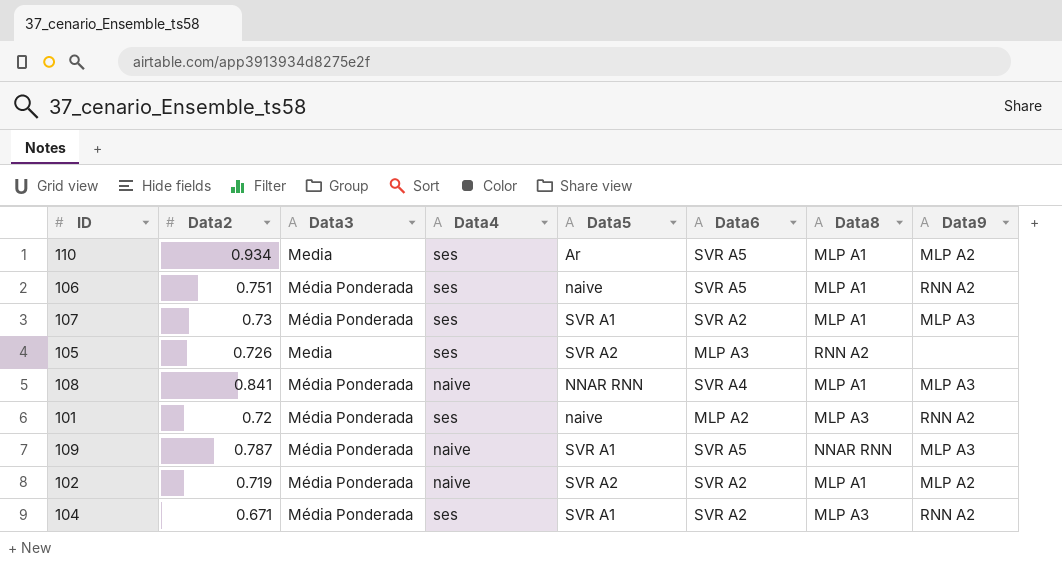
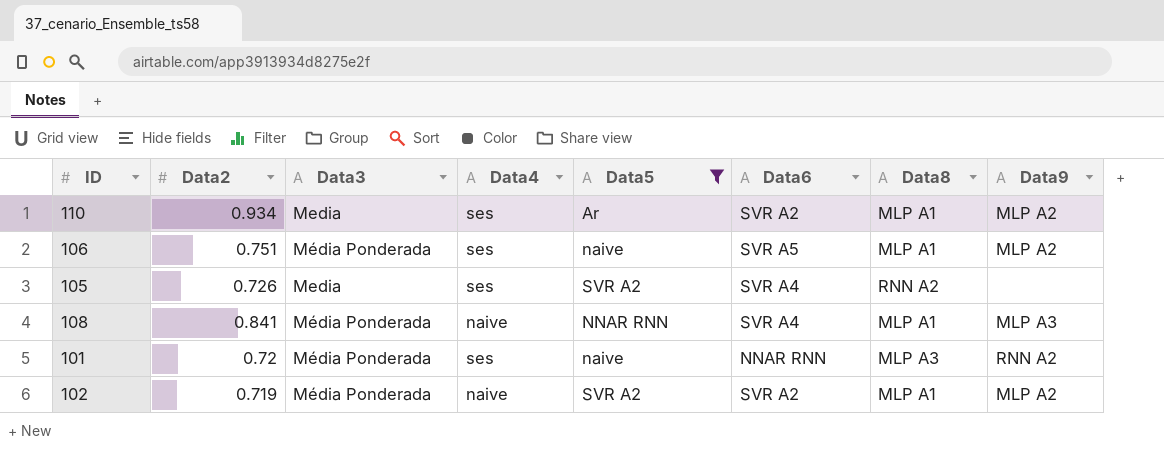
filter: none -> Data5 != SVR A1
110 | Data6: SVR A5 -> SVR A2
106 | Data9: RNN A2 -> MLP A2
105 | Data6: MLP A3 -> SVR A4
101 | Data6: MLP A2 -> NNAR RNN

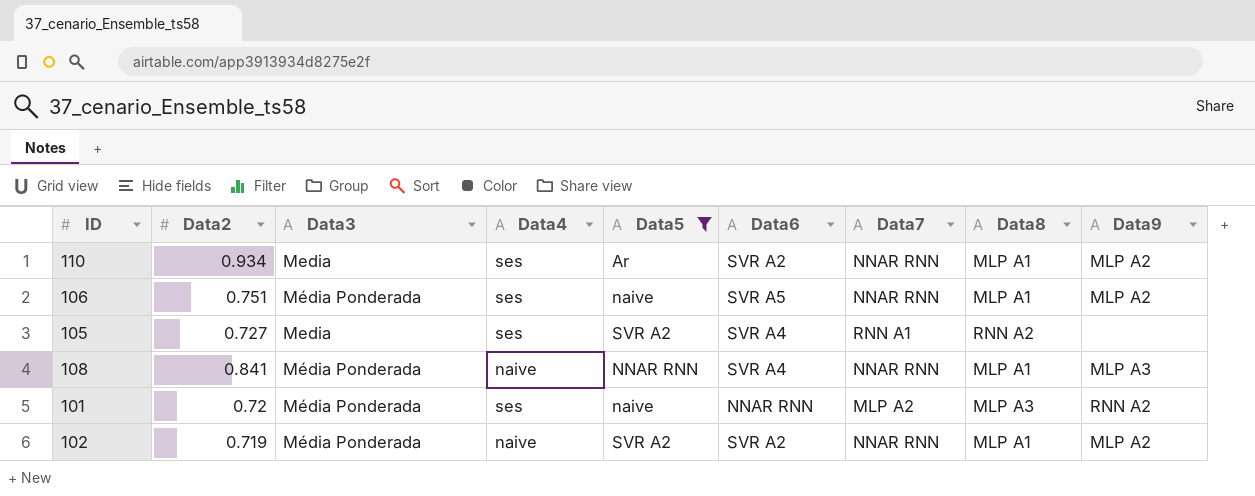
column Data7 | position: none -> 7
105 | Data2: 0.726 -> 0.727

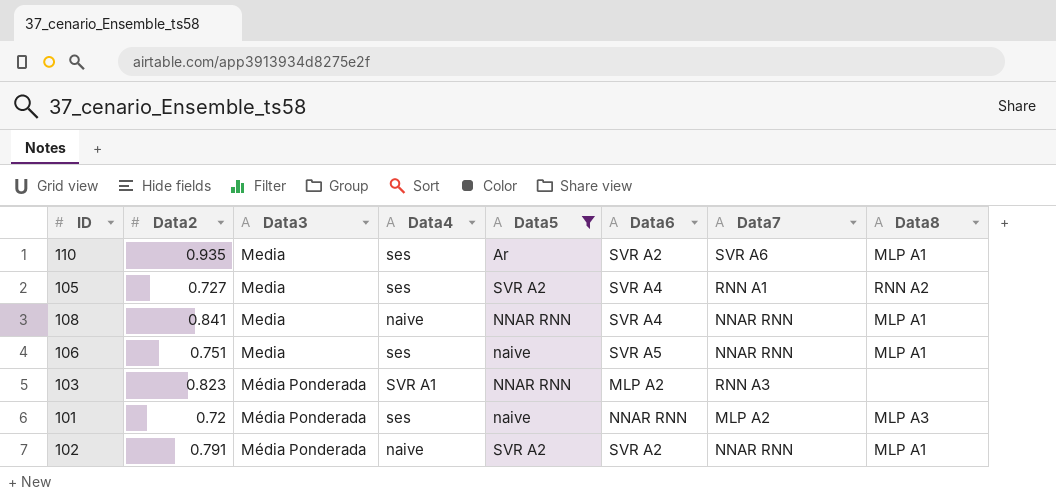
row order: none -> Data3 ascending
column Data9 | position: 9 -> none
110 | Data2: 0.934 -> 0.935
110 | Data7: NNAR RNN -> SVR A6
108 | Data3: Média Ponderada -> Media
106 | Data3: Média Ponderada -> Media
row 103: none -> 0.823 | Média Ponderada | SVR A1 | NNAR RNN | MLP A2 | RNN A3 | none
102 | Data2: 0.719 -> 0.791

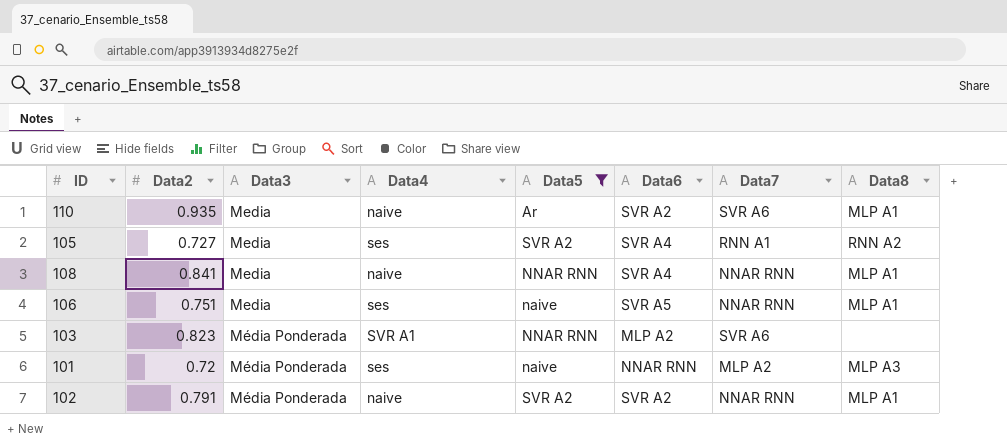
110 | Data4: ses -> naive
103 | Data7: RNN A3 -> SVR A6

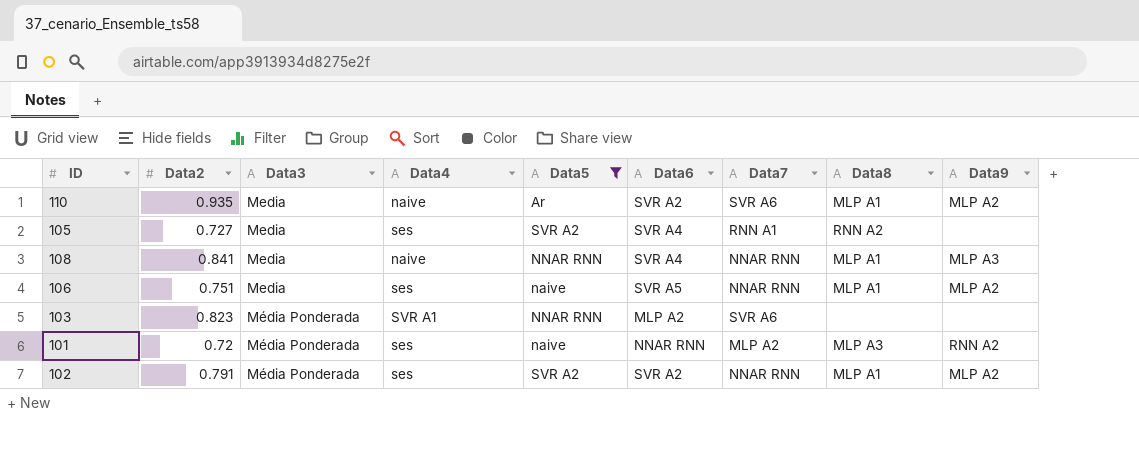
column Data9 | position: none -> 9
102 | Data4: naive -> ses

